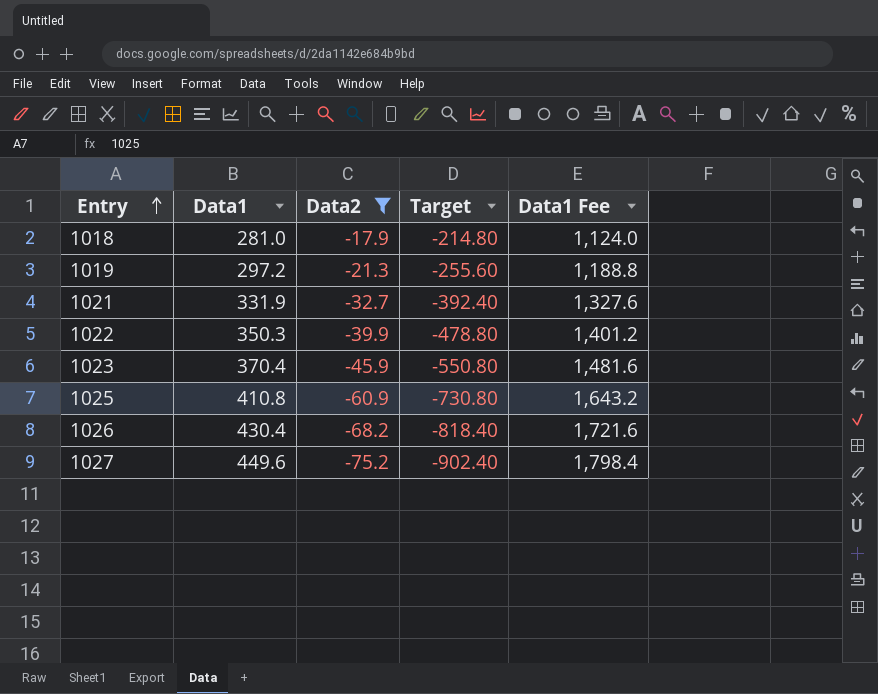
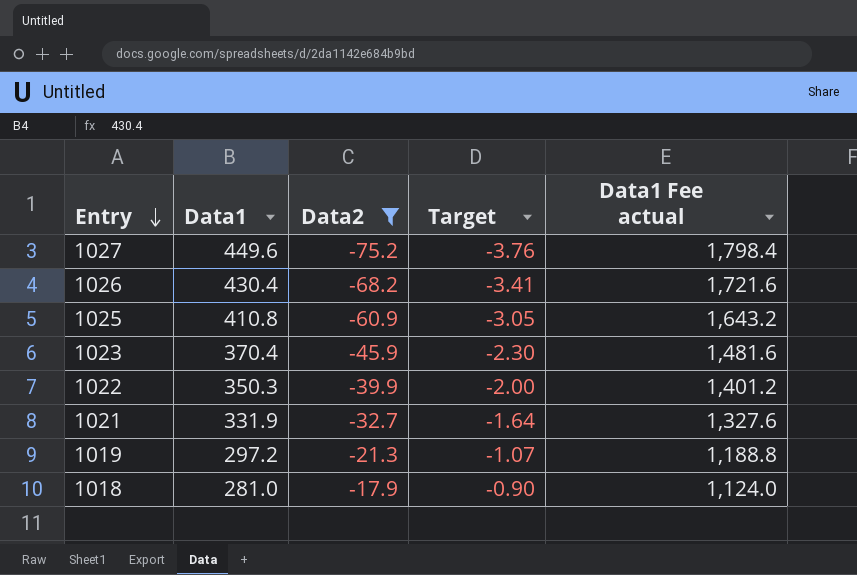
row order: Entry ascending -> Entry descending
column Target | formula: [Data2] * 12 -> [Data2] * 0.05
column name: Data1 Fee -> Data1 Fee actual

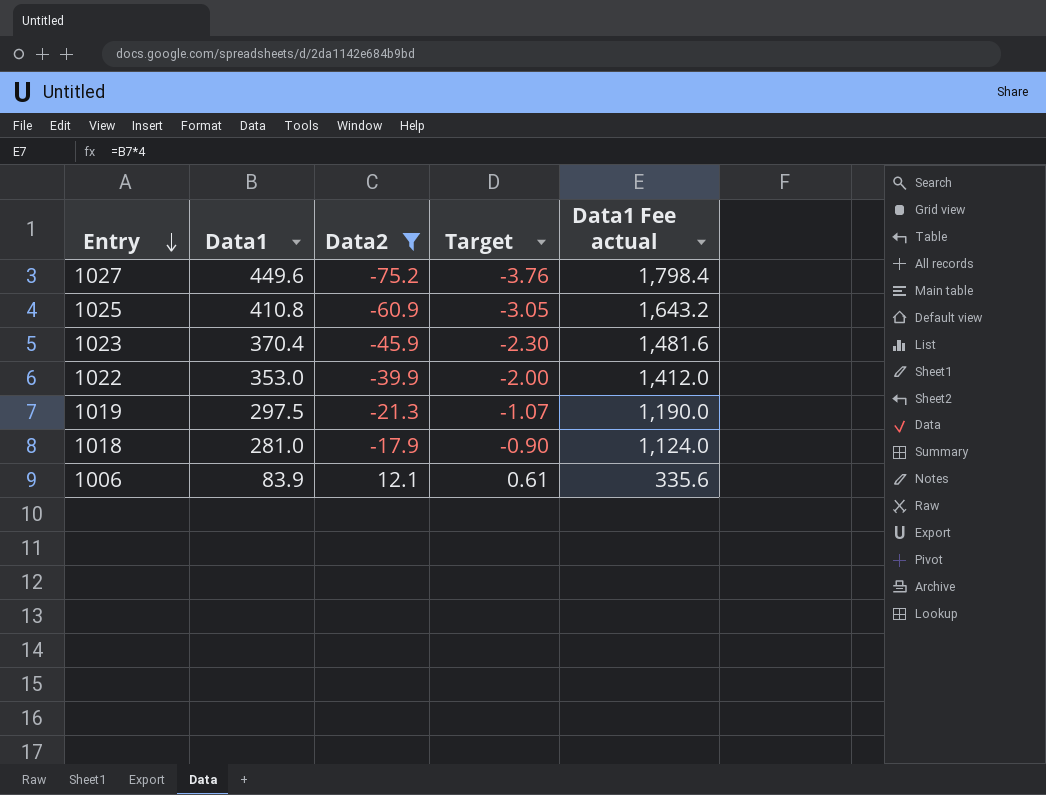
row 1026: 430.4 | -68.2 | -3.41 | 1,721.6 -> none
row 1021: 331.9 | -32.7 | -1.64 | 1,327.6 -> none
1022 | Data1: 350.3 -> 353.0
1022 | Data1 Fee actual: 1,401.2 -> 1,412.0
1019 | Data1: 297.2 -> 297.5
1019 | Data1 Fee actual: 1,188.8 -> 1,190.0
row 1006: none -> 83.9 | 12.1 | 0.61 | 335.6

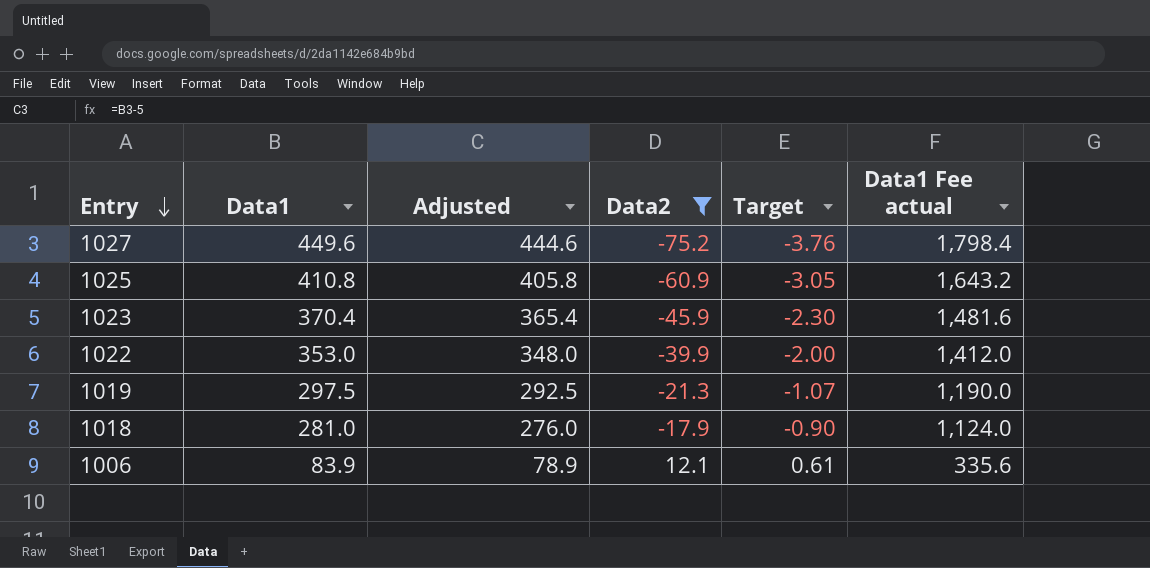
column Adjusted | formula: none -> [Data1] - 5

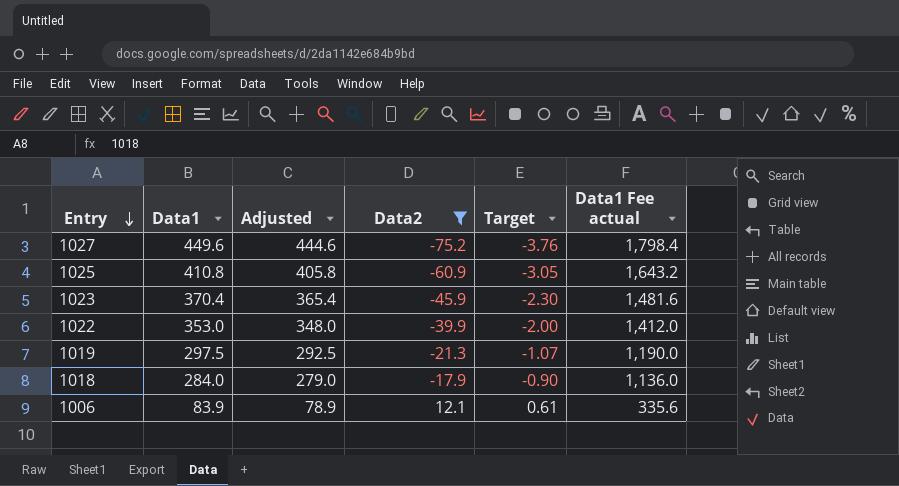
1018 | Data1: 281.0 -> 284.0
1018 | Adjusted: 276.0 -> 279.0
1018 | Data1 Fee actual: 1,124.0 -> 1,136.0

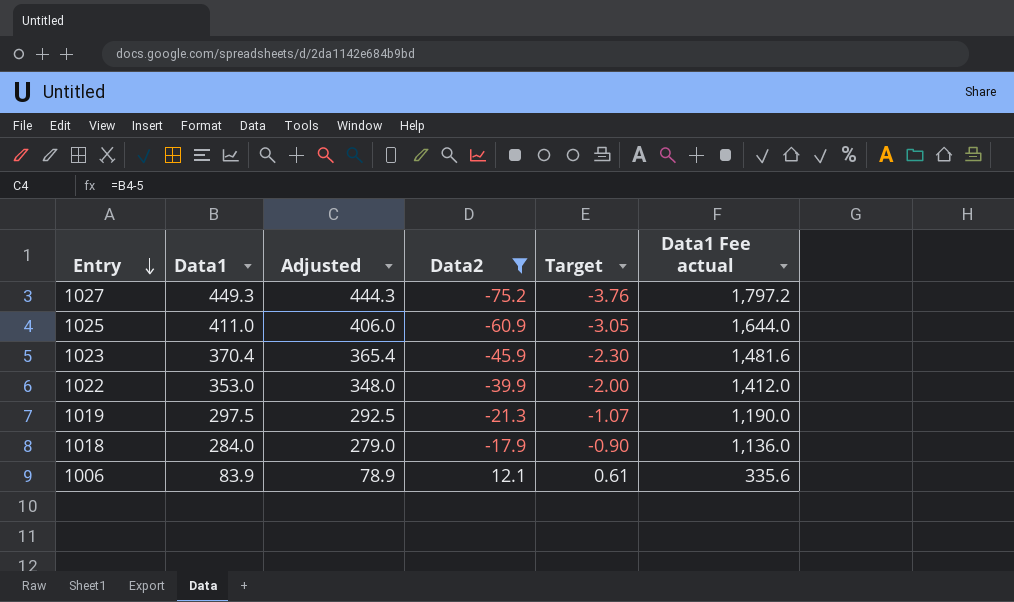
1027 | Data1: 449.6 -> 449.3
1027 | Adjusted: 444.6 -> 444.3
1027 | Data1 Fee actual: 1,798.4 -> 1,797.2
1025 | Data1: 410.8 -> 411.0
1025 | Adjusted: 405.8 -> 406.0
1025 | Data1 Fee actual: 1,643.2 -> 1,644.0

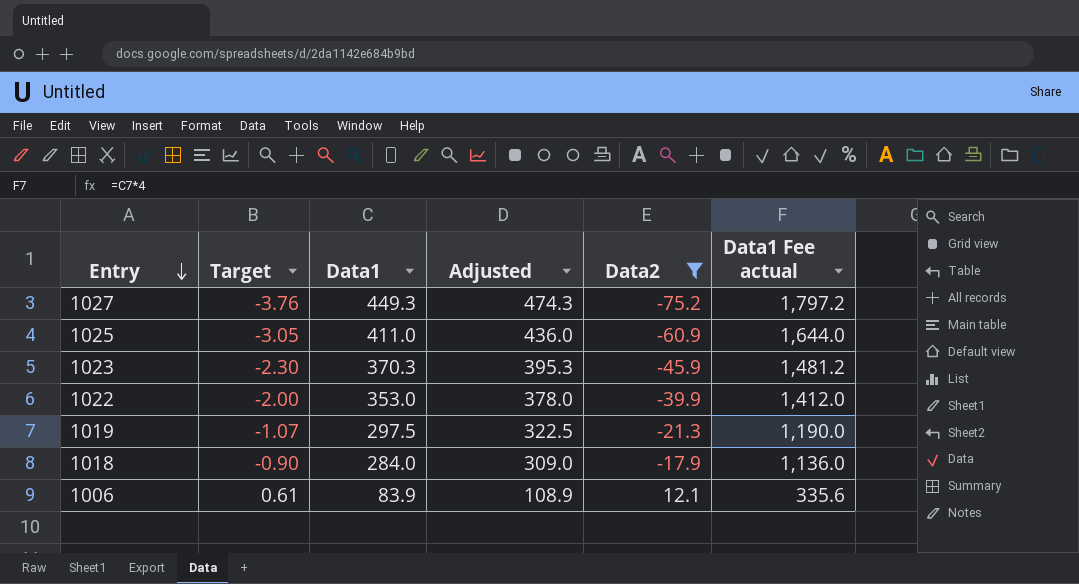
column Target | position: 5 -> 2
column Adjusted | formula: [Data1] - 5 -> [Data1] + 25
1023 | Data1: 370.4 -> 370.3
1023 | Data1 Fee actual: 1,481.6 -> 1,481.2

